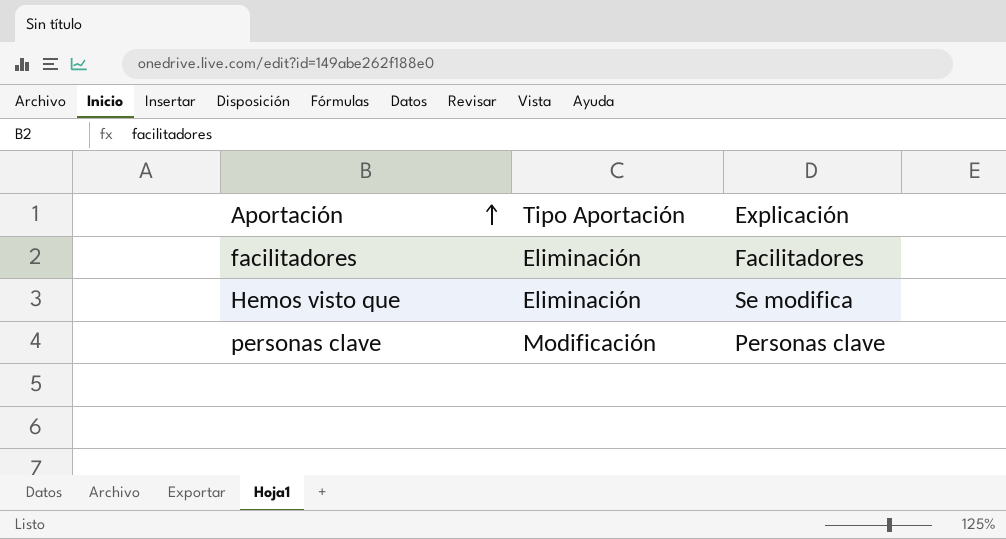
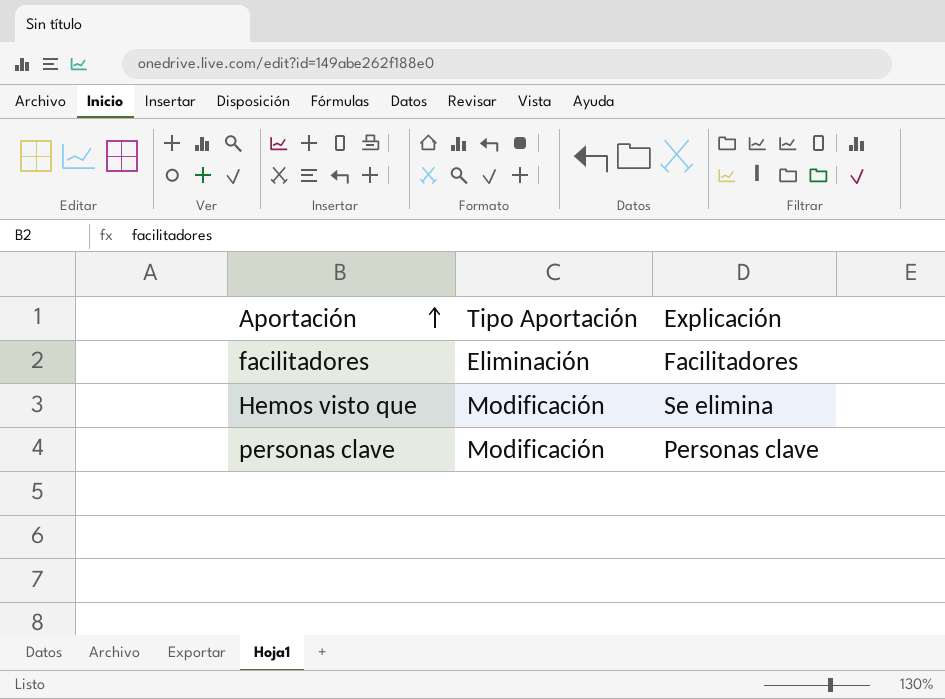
Hemos visto que | Tipo Aportación: Eliminación -> Modificación
Hemos visto que | Explicación: Se modifica -> Se elimina

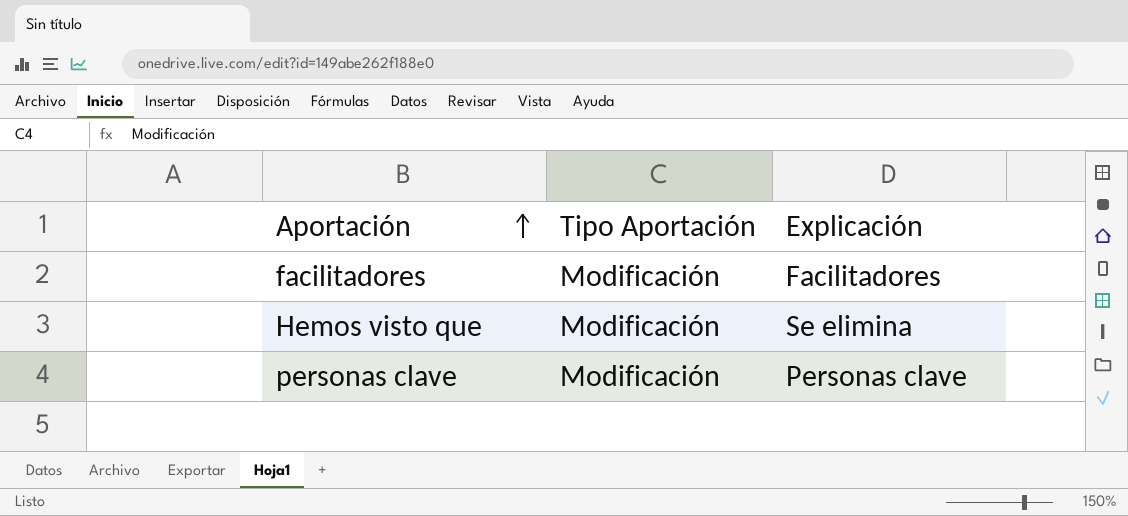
facilitadores | Tipo Aportación: Eliminación -> Modificación

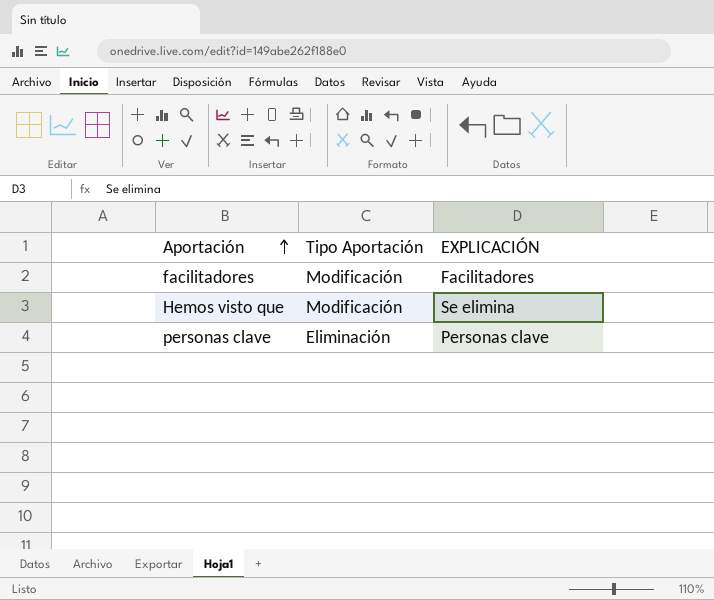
column name: Explicación -> EXPLICACIÓN
personas clave | Tipo Aportación: Modificación -> Eliminación

